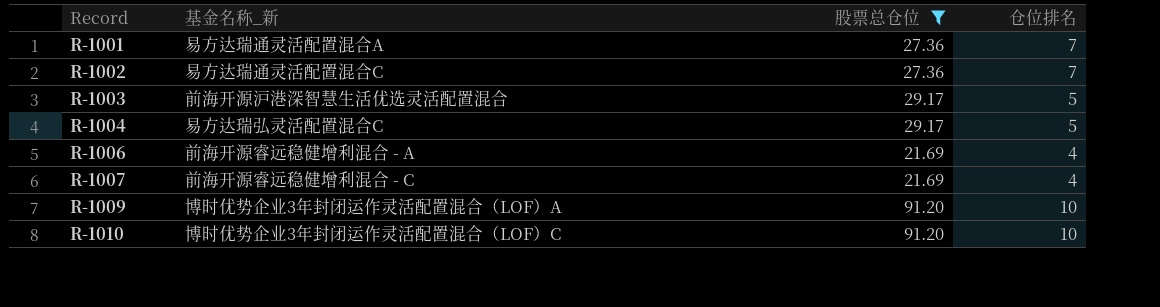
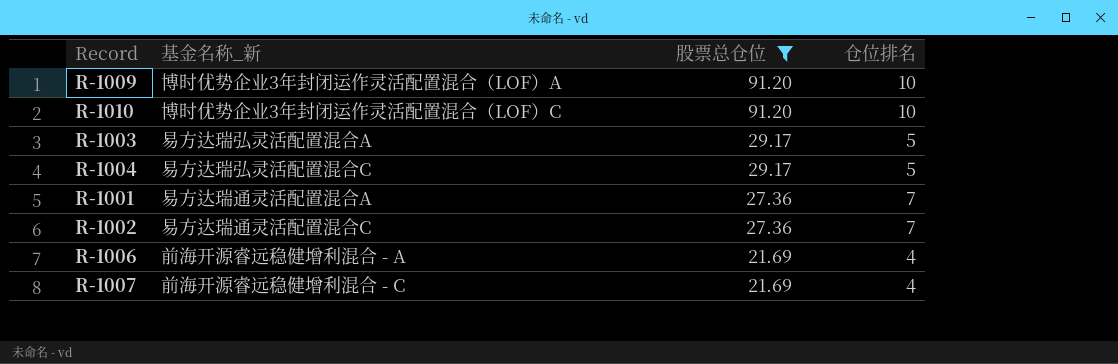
row order: Record ascending -> 股票总仓位 descending
R-1003 | 基金名称_新: 前海开源沪港深智慧生活优选灵活配置混合 -> 易方达瑞弘灵活配置混合A

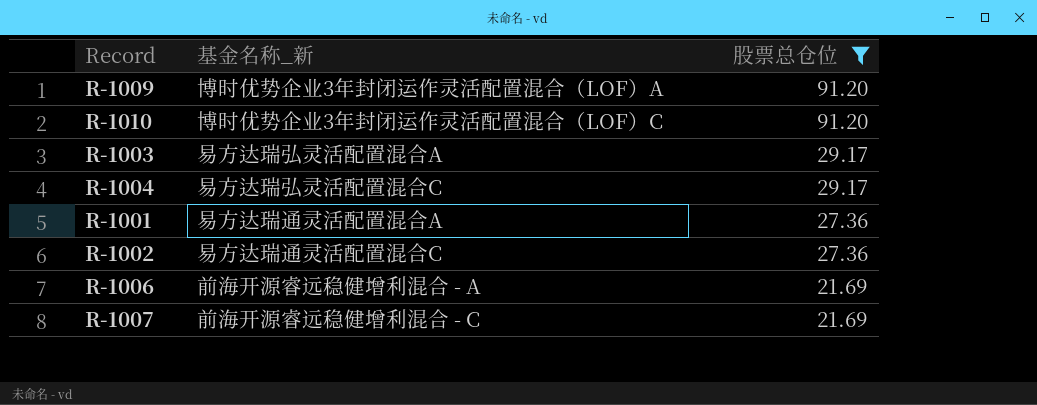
column 仓位排名 | position: 4 -> none

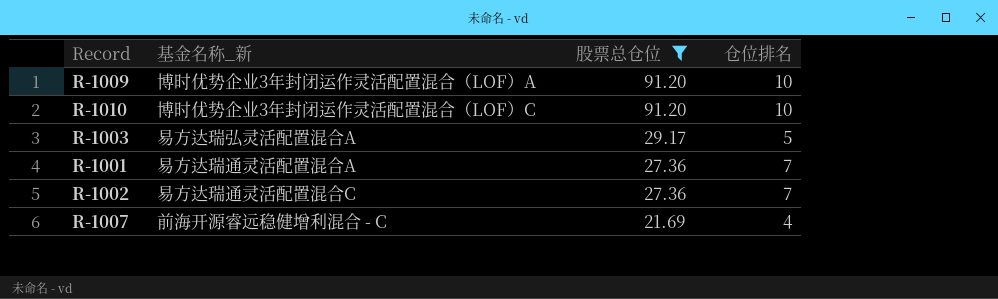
column 仓位排名 | position: none -> 4
row R-1004: 易方达瑞弘灵活配置混合C | 29.17 -> none
row R-1006: 前海开源睿远稳健增利混合 - A | 21.69 -> none

